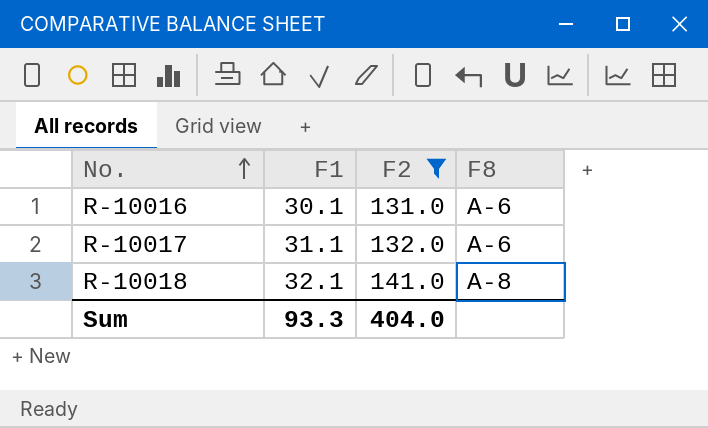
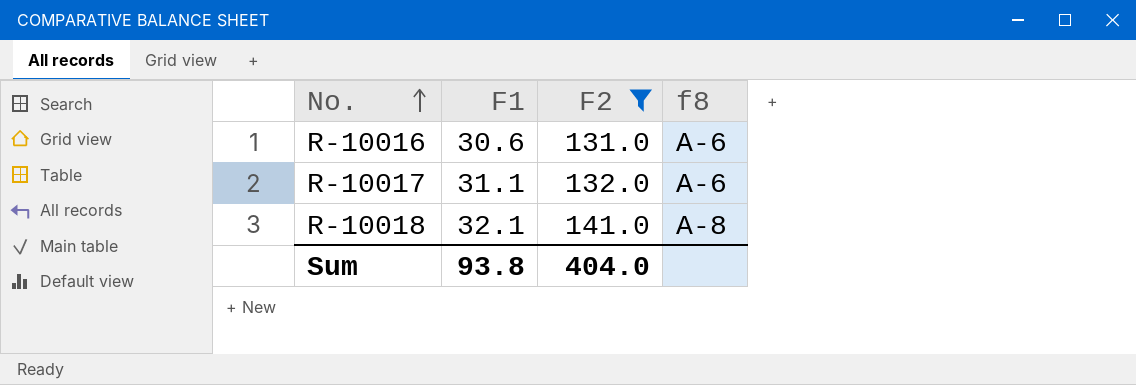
column name: F8 -> f8
R-10016 | F1: 30.1 -> 30.6
Sum | F1: 93.3 -> 93.8

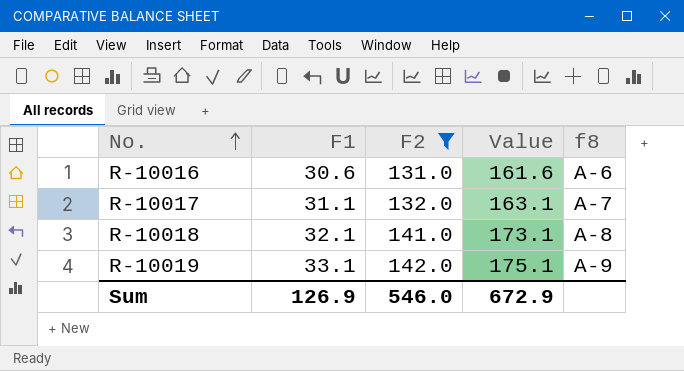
column Value | formula: none -> [F1] + [F2]
R-10017 | f8: A-6 -> A-7
row R-10019: none -> 33.1 | 142.0 | 175.1 | A-9
Sum | F1: 93.8 -> 126.9
Sum | F2: 404.0 -> 546.0

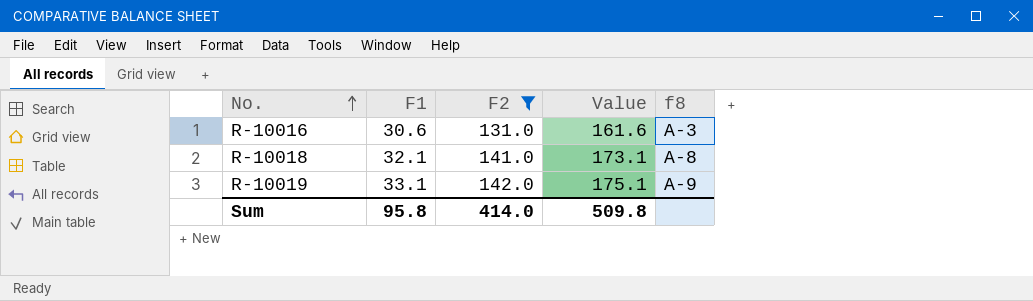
row R-10017: 31.1 | 132.0 | 163.1 | A-7 -> none
R-10016 | f8: A-6 -> A-3
Sum | F1: 126.9 -> 95.8
Sum | F2: 546.0 -> 414.0
Sum | Value: 672.9 -> 509.8

